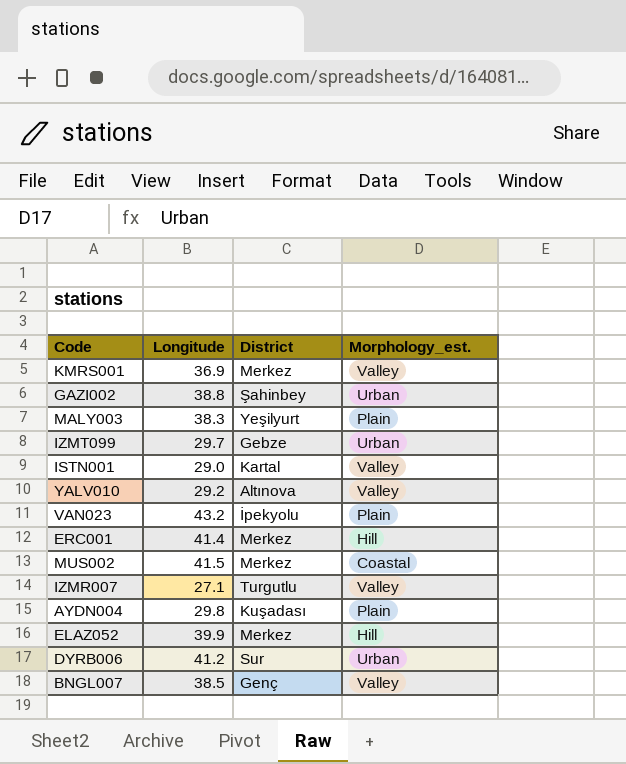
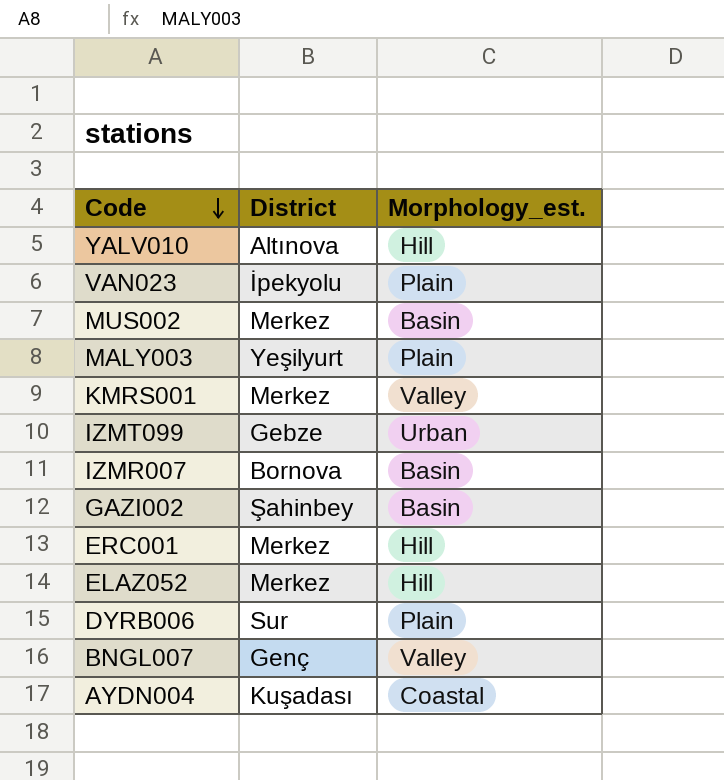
row order: none -> Code descending
column Longitude | position: 2 -> none
row ISTN001: 29.0 | Kartal | Valley -> none
YALV010 | Morphology_est.: Valley -> Hill
MUS002 | Morphology_est.: Coastal -> Basin
IZMR007 | District: Turgutlu -> Bornova
IZMR007 | Morphology_est.: Valley -> Basin
GAZI002 | Morphology_est.: Urban -> Basin
DYRB006 | Morphology_est.: Urban -> Plain
AYDN004 | Morphology_est.: Plain -> Coastal

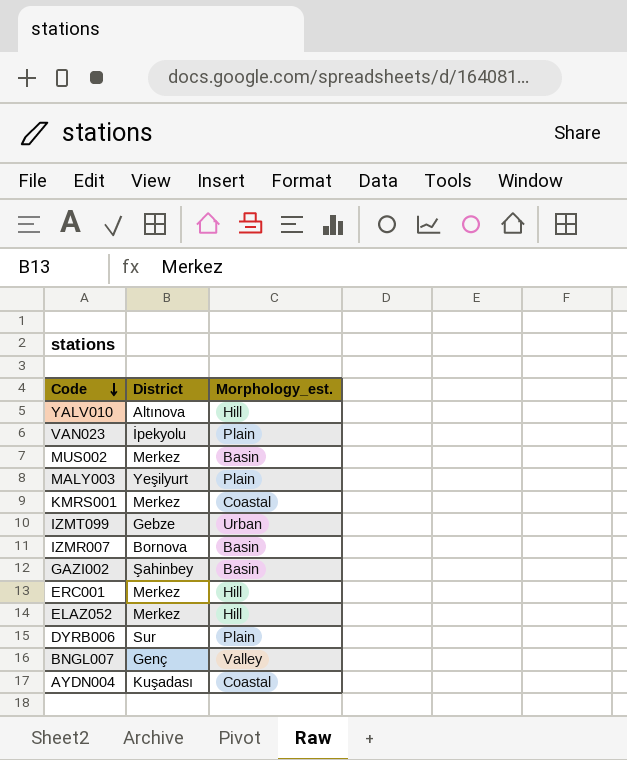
KMRS001 | Morphology_est.: Valley -> Coastal

